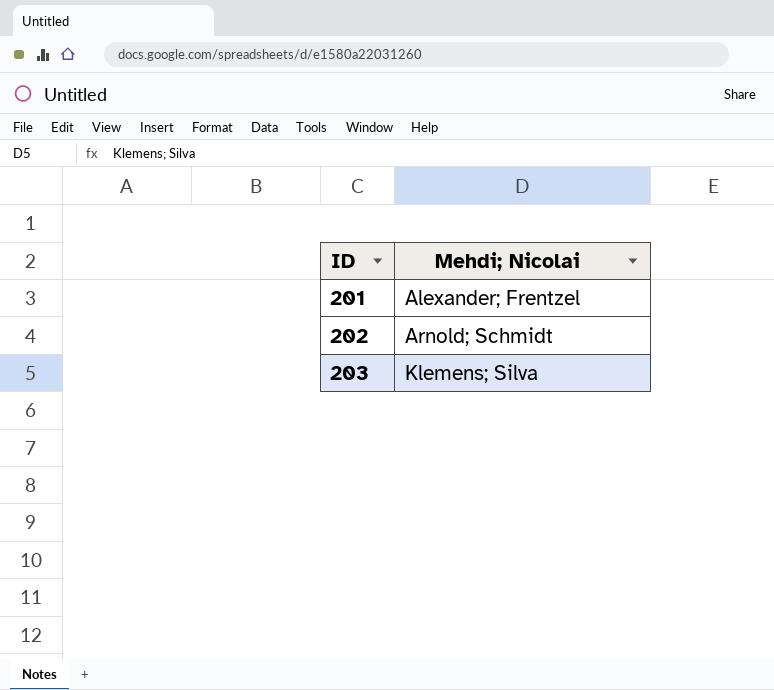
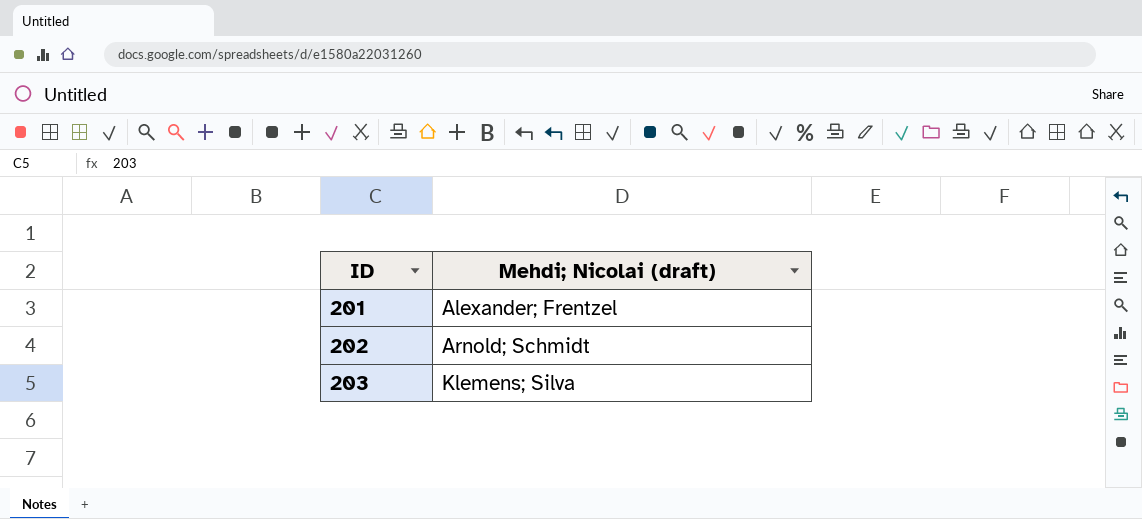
column name: Mehdi; Nicolai -> Mehdi; Nicolai (draft)

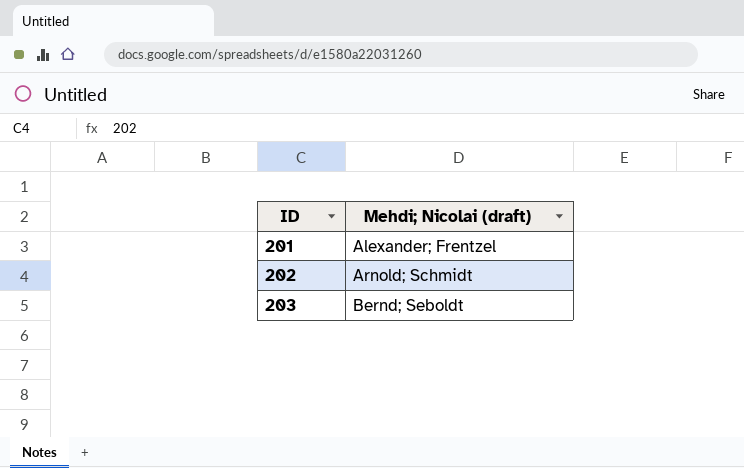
203 | Mehdi; Nicolai (draft): Klemens; Silva -> Bernd; Seboldt

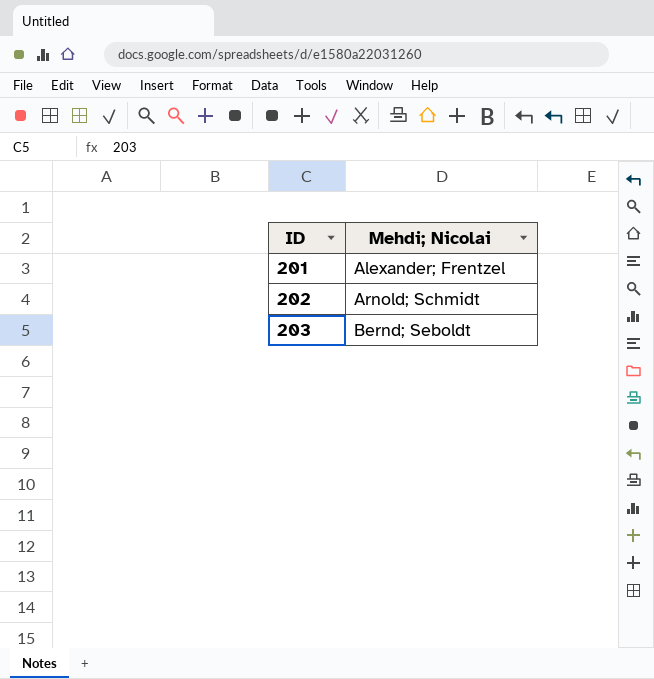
column name: Mehdi; Nicolai (draft) -> Mehdi; Nicolai

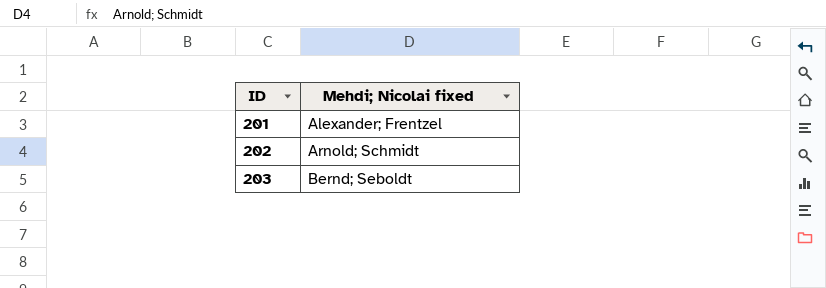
column name: Mehdi; Nicolai -> Mehdi; Nicolai fixed

